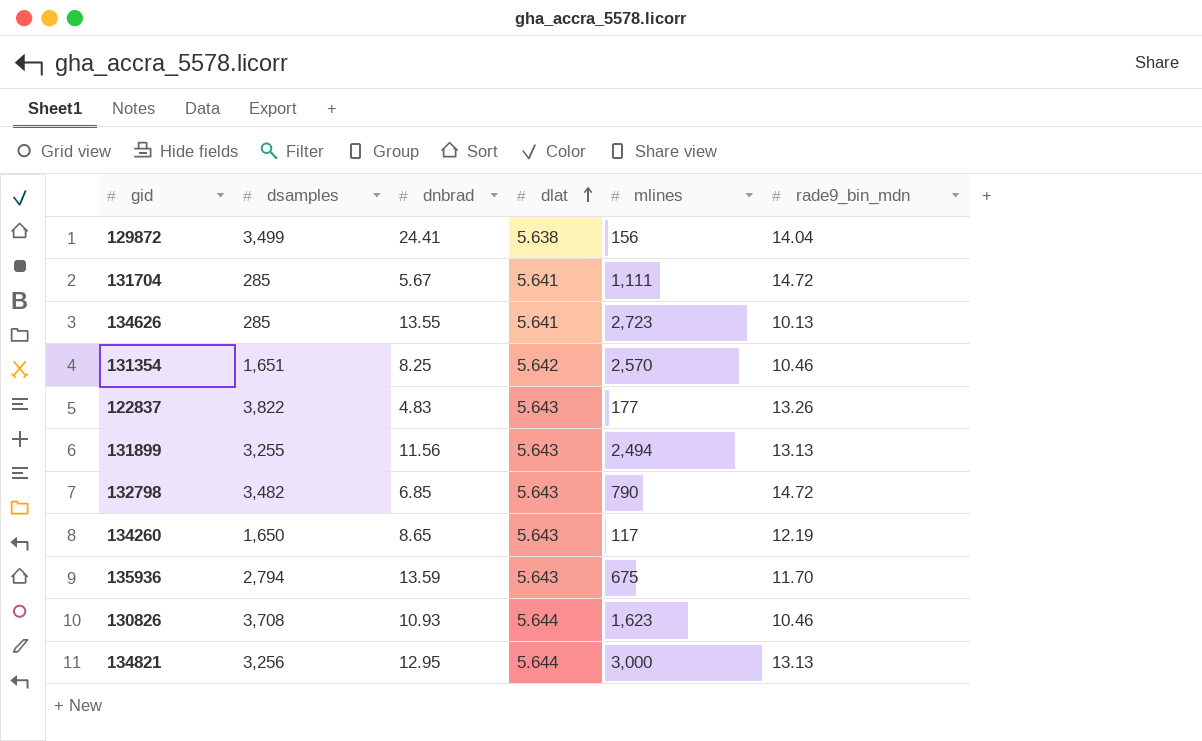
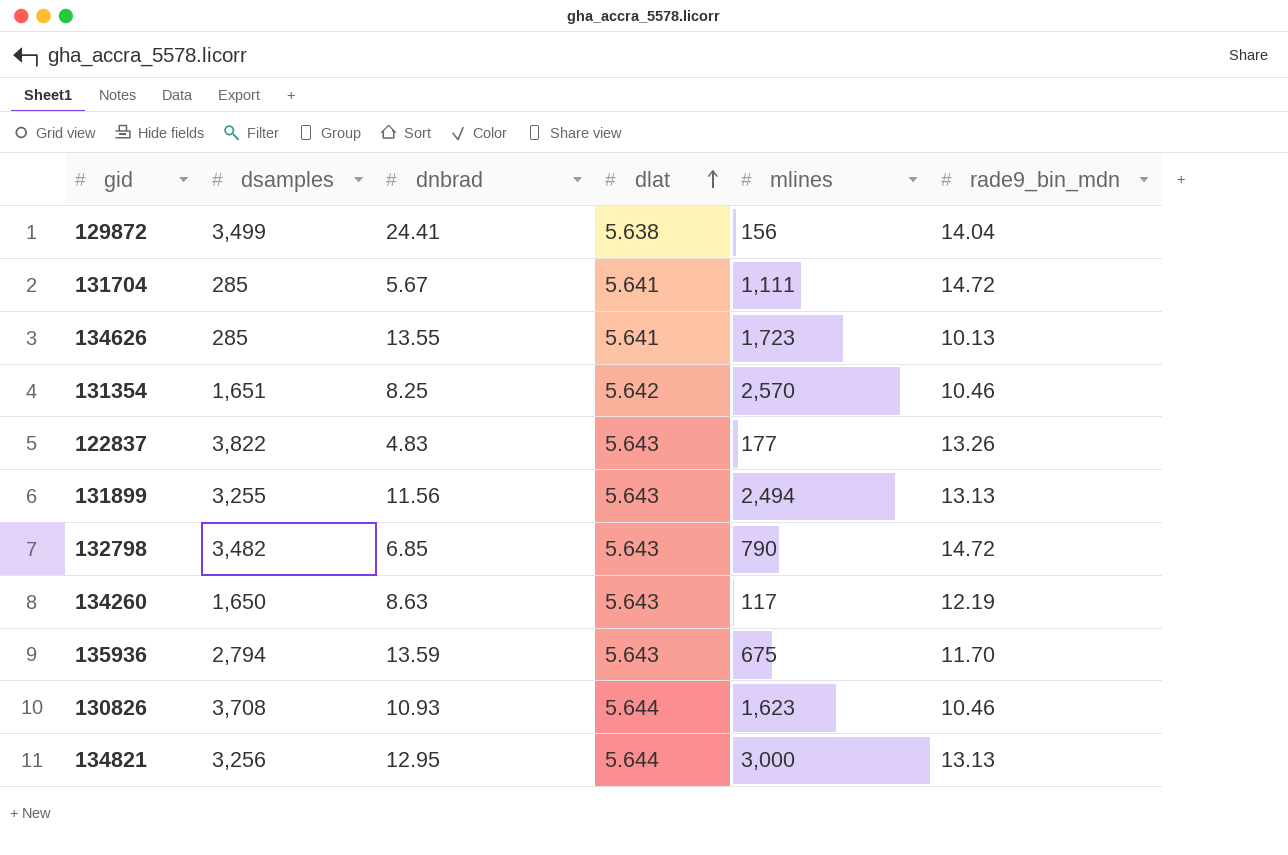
134626 | mlines: 2,723 -> 1,723
134260 | dnbrad: 8.65 -> 8.63

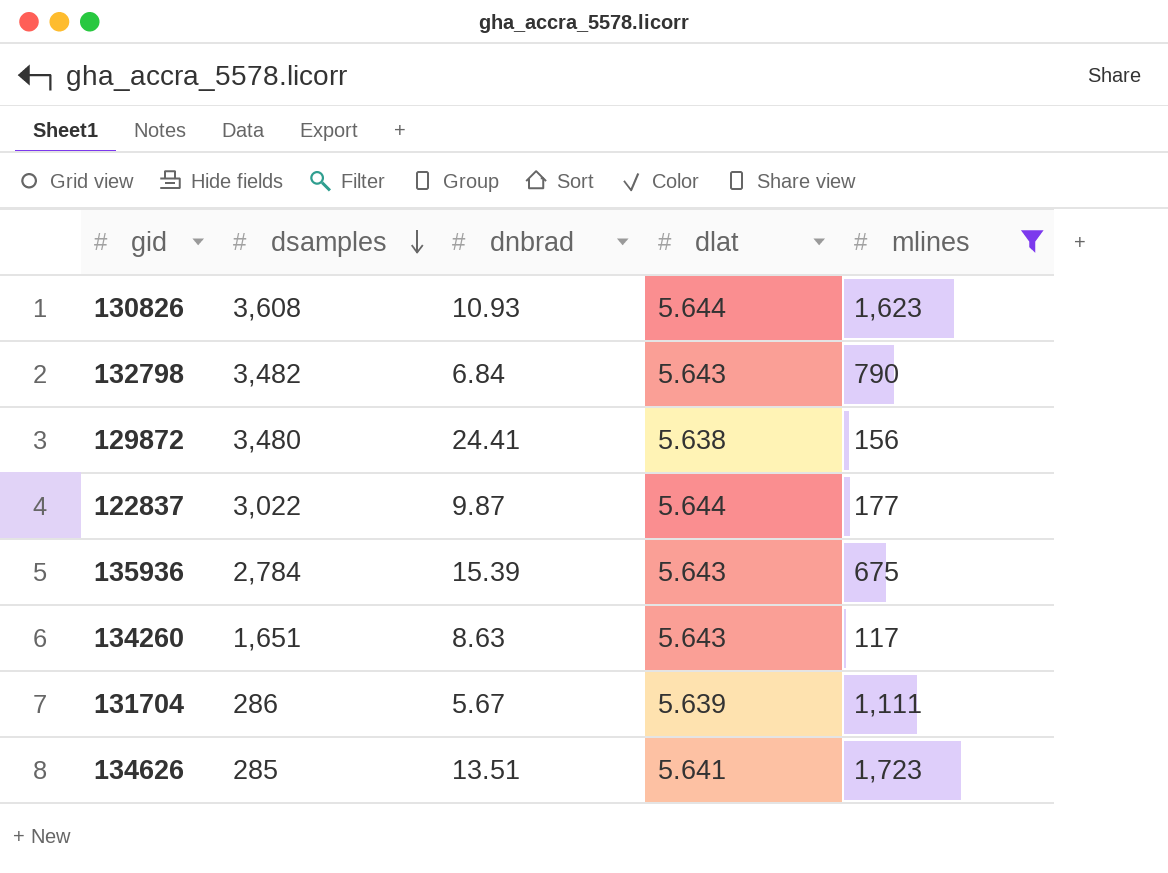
filter: none -> mlines <= 1,723
row order: dlat ascending -> dsamples descending
column rade9_bin_mdn | position: 6 -> none
130826 | dsamples: 3,708 -> 3,608
132798 | dnbrad: 6.85 -> 6.84
129872 | dsamples: 3,499 -> 3,480
122837 | dsamples: 3,822 -> 3,022
122837 | dnbrad: 4.83 -> 9.87
122837 | dlat: 5.643 -> 5.644
135936 | dsamples: 2,794 -> 2,784
135936 | dnbrad: 13.59 -> 15.39
134260 | dsamples: 1,650 -> 1,651
131704 | dsamples: 285 -> 286
131704 | dlat: 5.641 -> 5.639
134626 | dnbrad: 13.55 -> 13.51

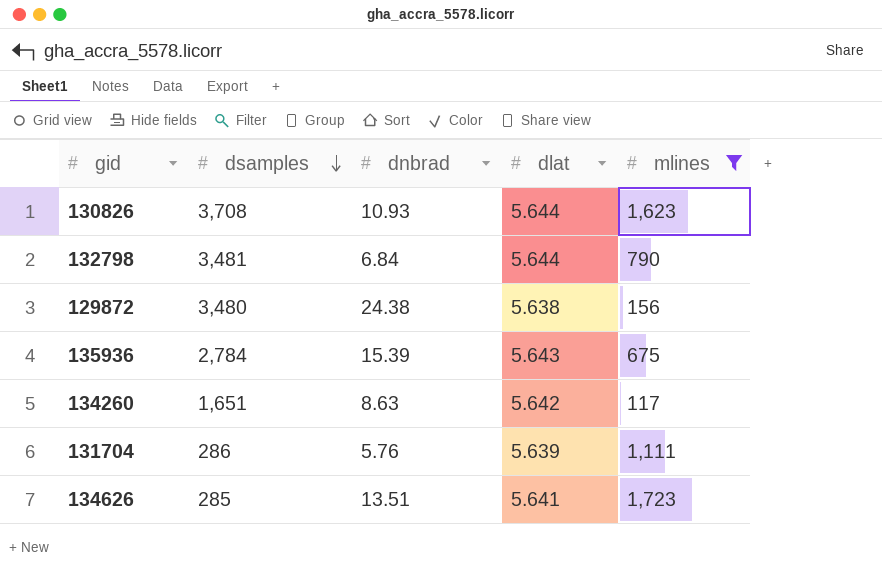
row 122837: 3,022 | 9.87 | 5.644 | 177 -> none
130826 | dsamples: 3,608 -> 3,708
132798 | dsamples: 3,482 -> 3,481
132798 | dlat: 5.643 -> 5.644
129872 | dnbrad: 24.41 -> 24.38
134260 | dlat: 5.643 -> 5.642
131704 | dnbrad: 5.67 -> 5.76

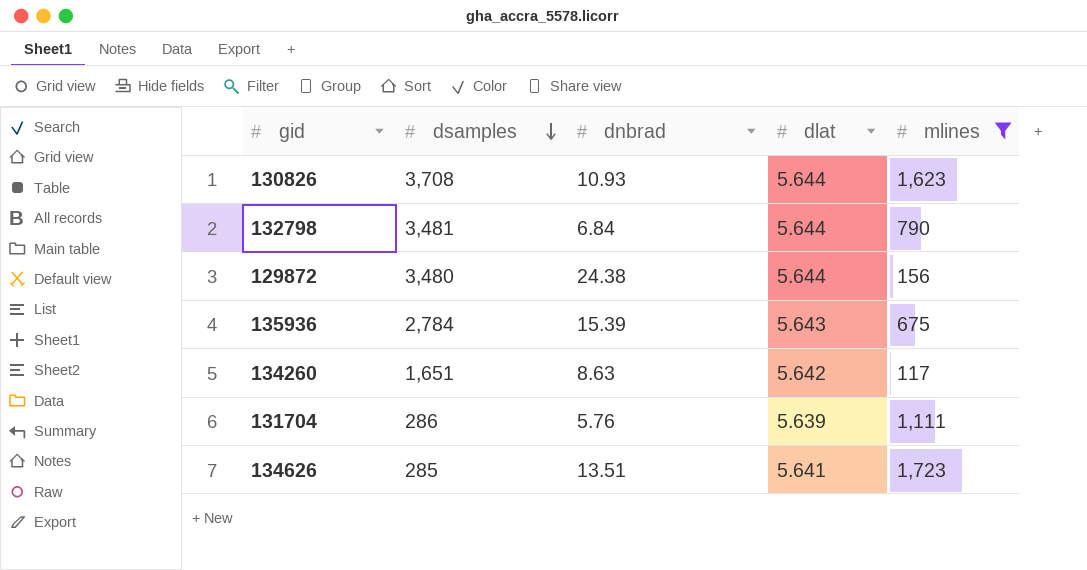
129872 | dlat: 5.638 -> 5.644

